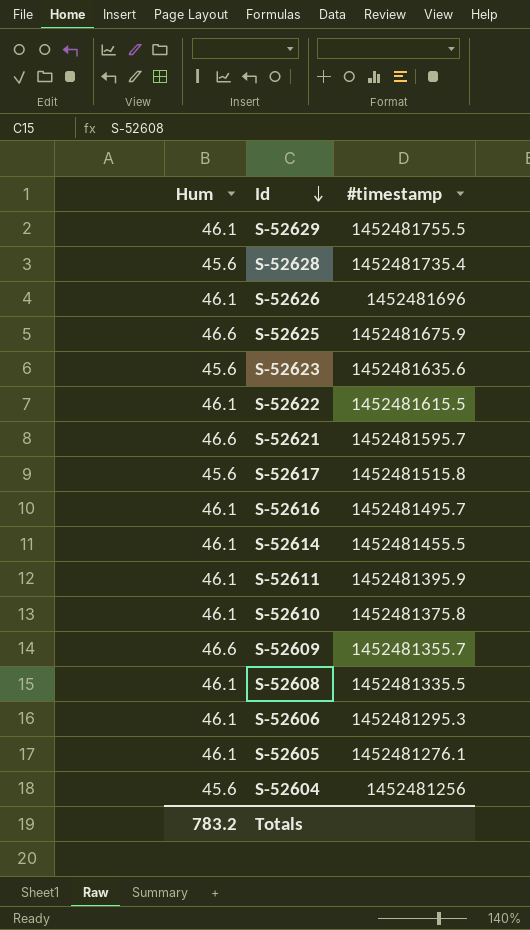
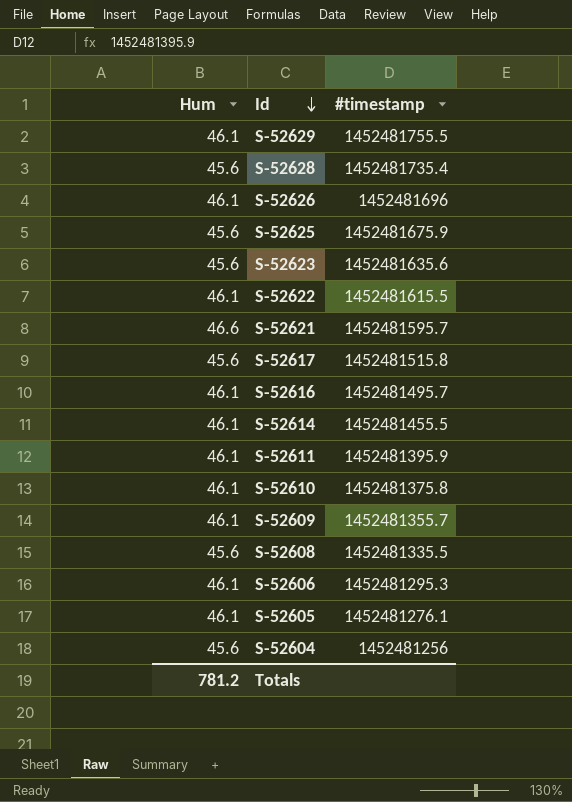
S-52625 | Hum: 46.6 -> 45.6
S-52609 | Hum: 46.6 -> 46.1
S-52608 | Hum: 46.1 -> 45.6
Totals | Hum: 783.2 -> 781.2

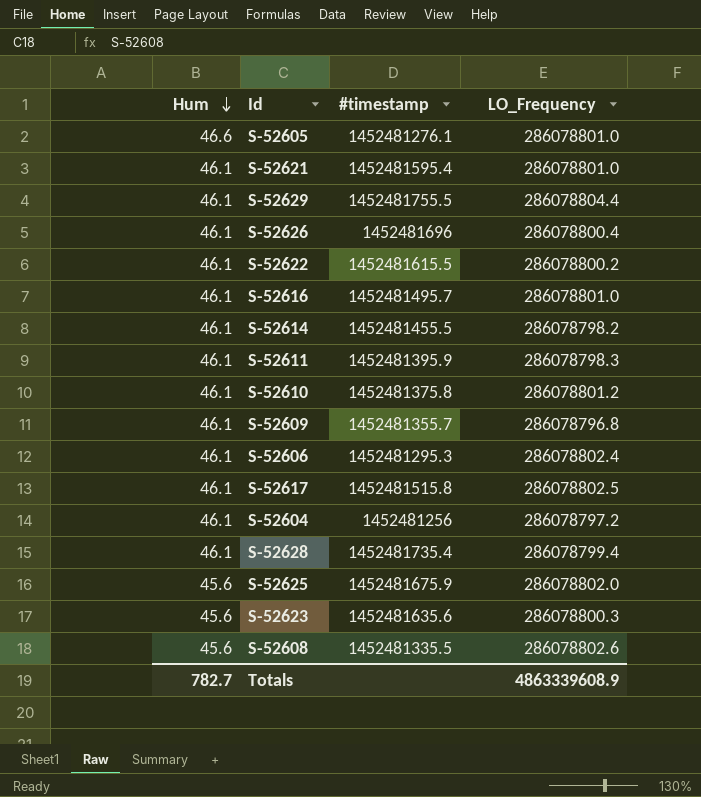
row order: Id descending -> Hum descending
column LO_Frequency | position: none -> 4
S-52605 | Hum: 46.1 -> 46.6
S-52621 | Hum: 46.6 -> 46.1
S-52621 | #timestamp: 1452481595.7 -> 1452481595.4
S-52617 | Hum: 45.6 -> 46.1
S-52604 | Hum: 45.6 -> 46.1
S-52628 | Hum: 45.6 -> 46.1
Totals | Hum: 781.2 -> 782.7

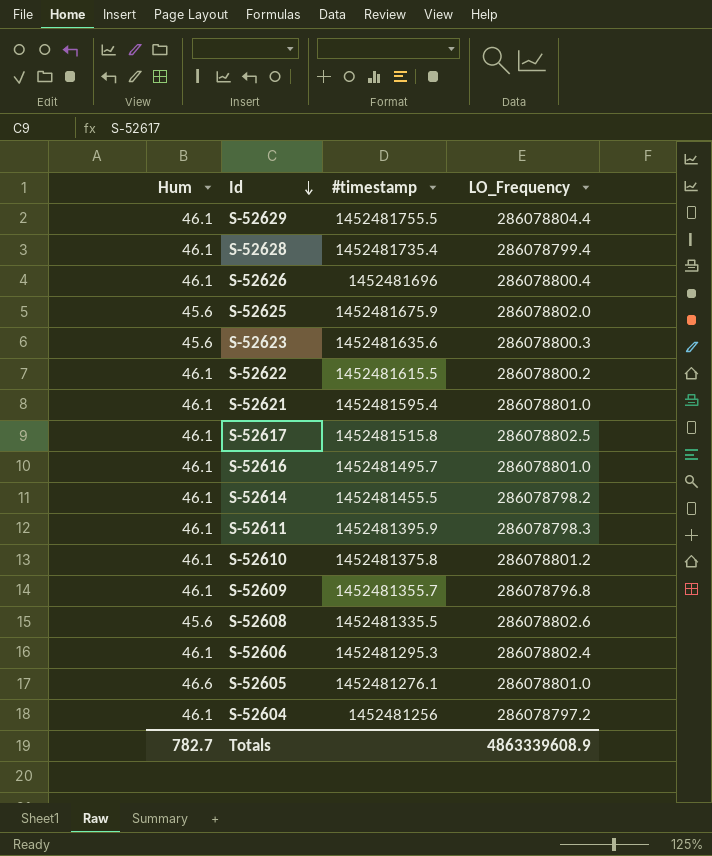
row order: Hum descending -> Id descending

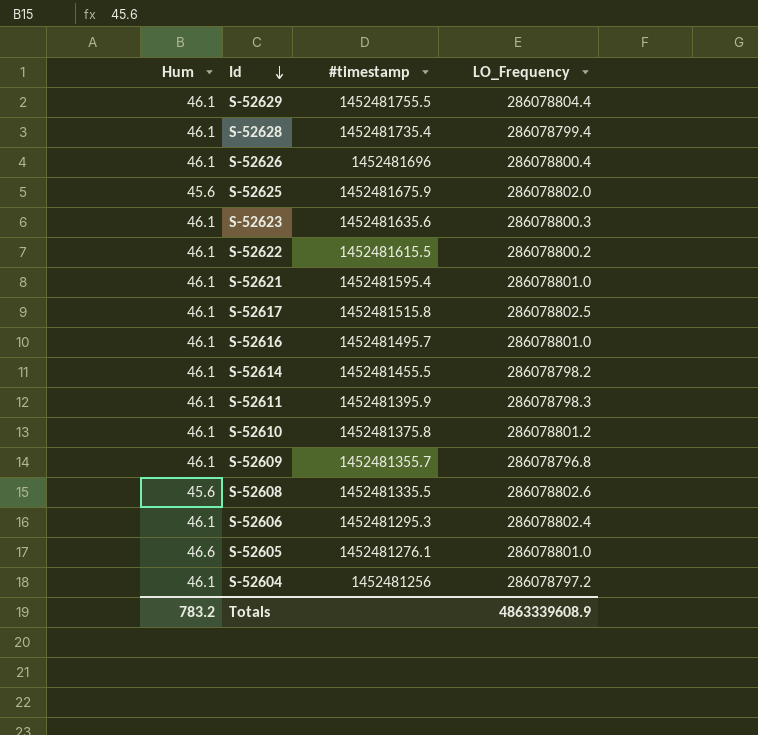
S-52623 | Hum: 45.6 -> 46.1
Totals | Hum: 782.7 -> 783.2

